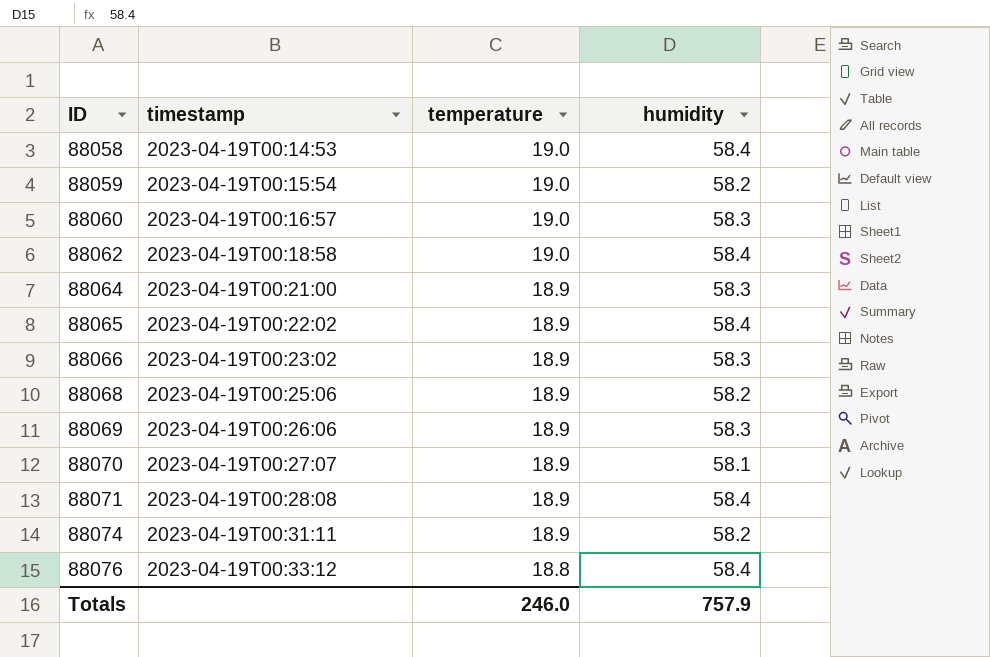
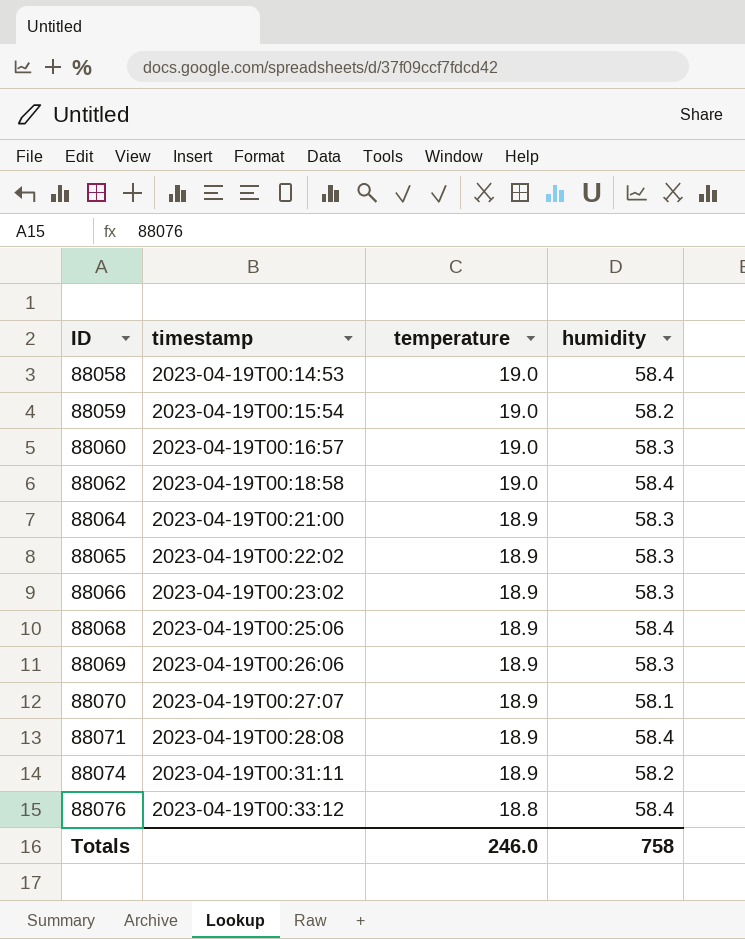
88065 | humidity: 58.4 -> 58.3
88068 | humidity: 58.2 -> 58.4
Totals | humidity: 757.9 -> 758

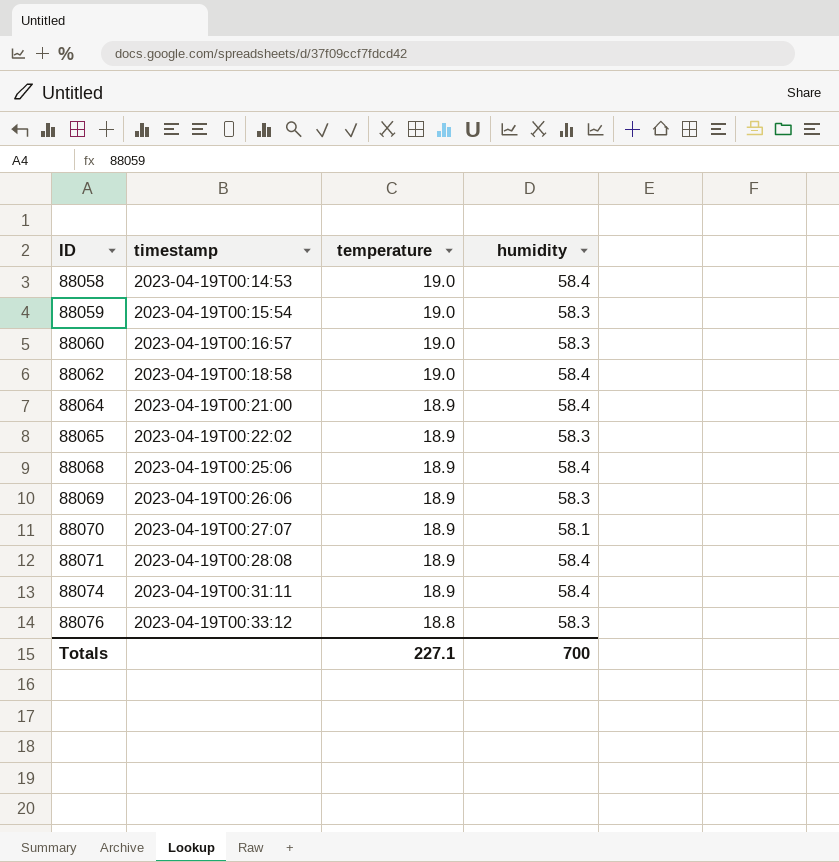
row 88066: 2023-04-19T00:23:02 | 18.9 | 58.3 -> none
88059 | humidity: 58.2 -> 58.3
88064 | humidity: 58.3 -> 58.4
88074 | humidity: 58.2 -> 58.4
88076 | humidity: 58.4 -> 58.3
Totals | temperature: 246.0 -> 227.1
Totals | humidity: 758 -> 700

